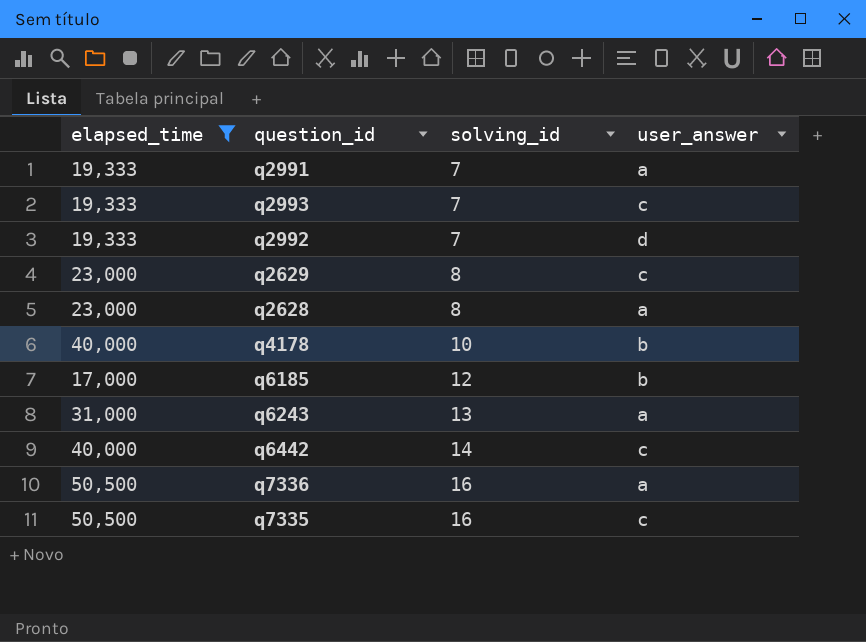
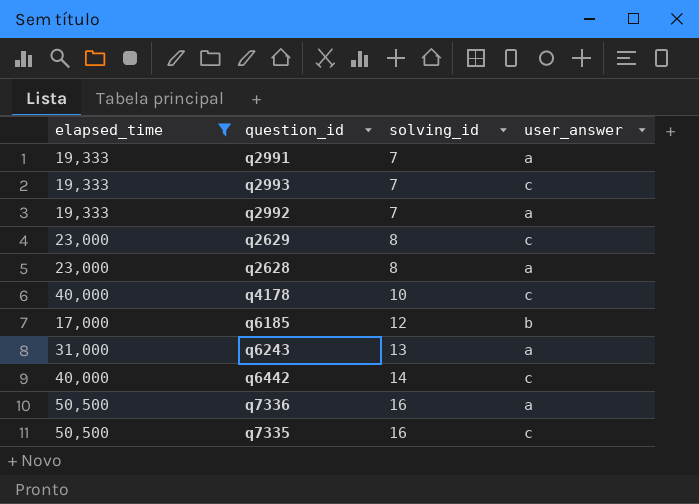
q2992 | user_answer: d -> a
q4178 | user_answer: b -> c

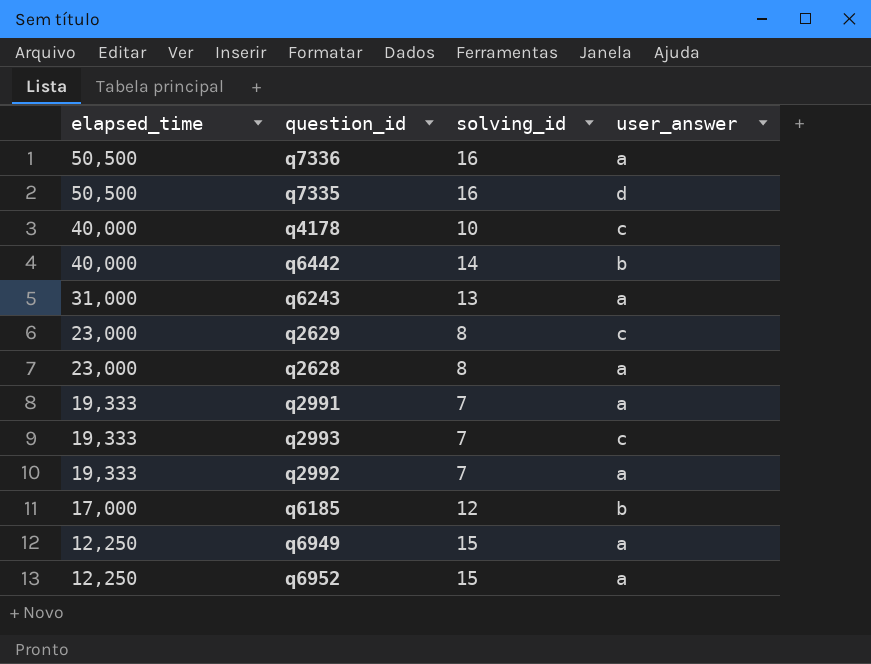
filter: elapsed_time != 12,250 -> none
row order: solving_id ascending -> elapsed_time descending
q7335 | user_answer: c -> d
q6442 | user_answer: c -> b

